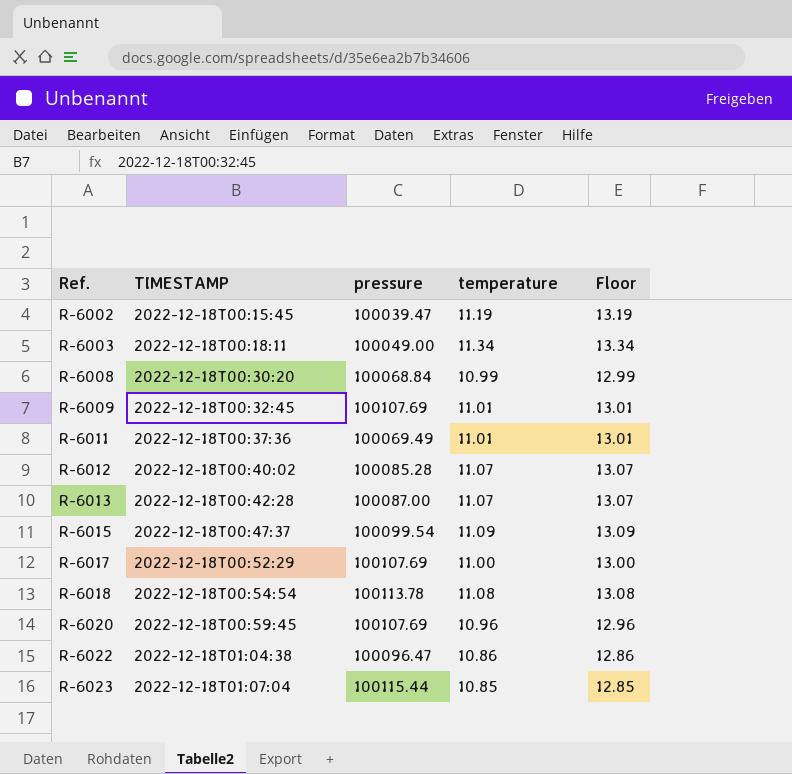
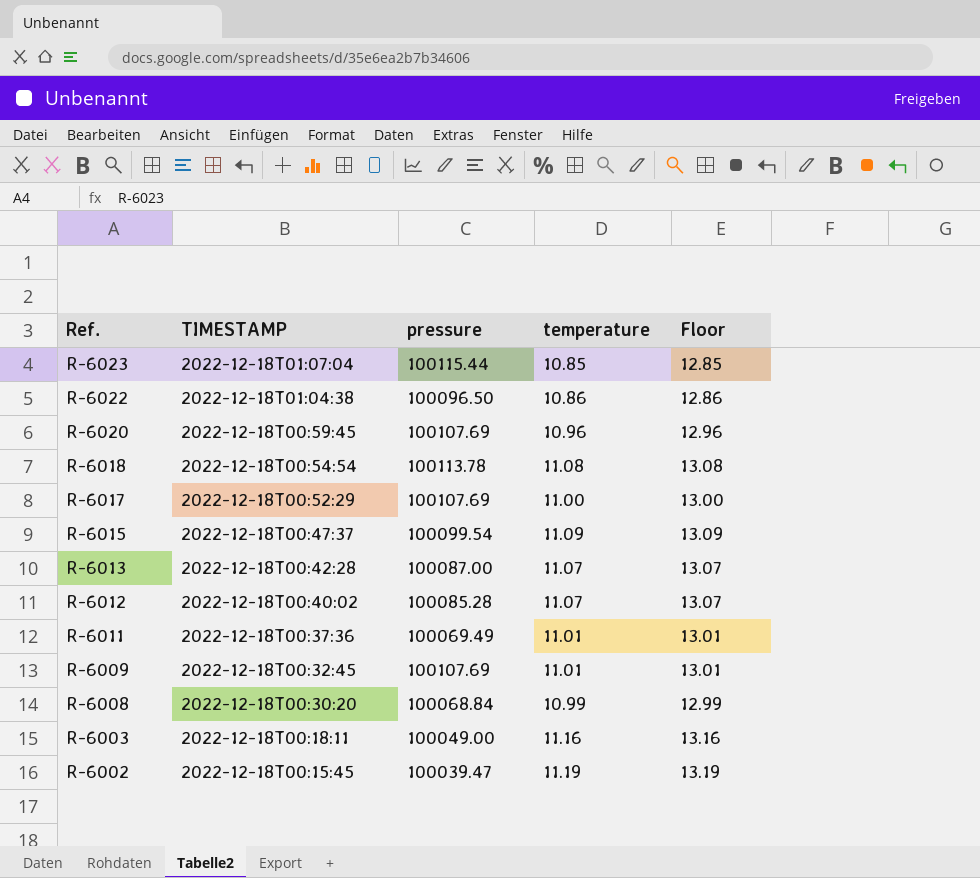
row order: Ref. ascending -> Ref. descending
R-6022 | pressure: 100096.47 -> 100096.50
R-6003 | temperature: 11.34 -> 11.16
R-6003 | Floor: 13.34 -> 13.16

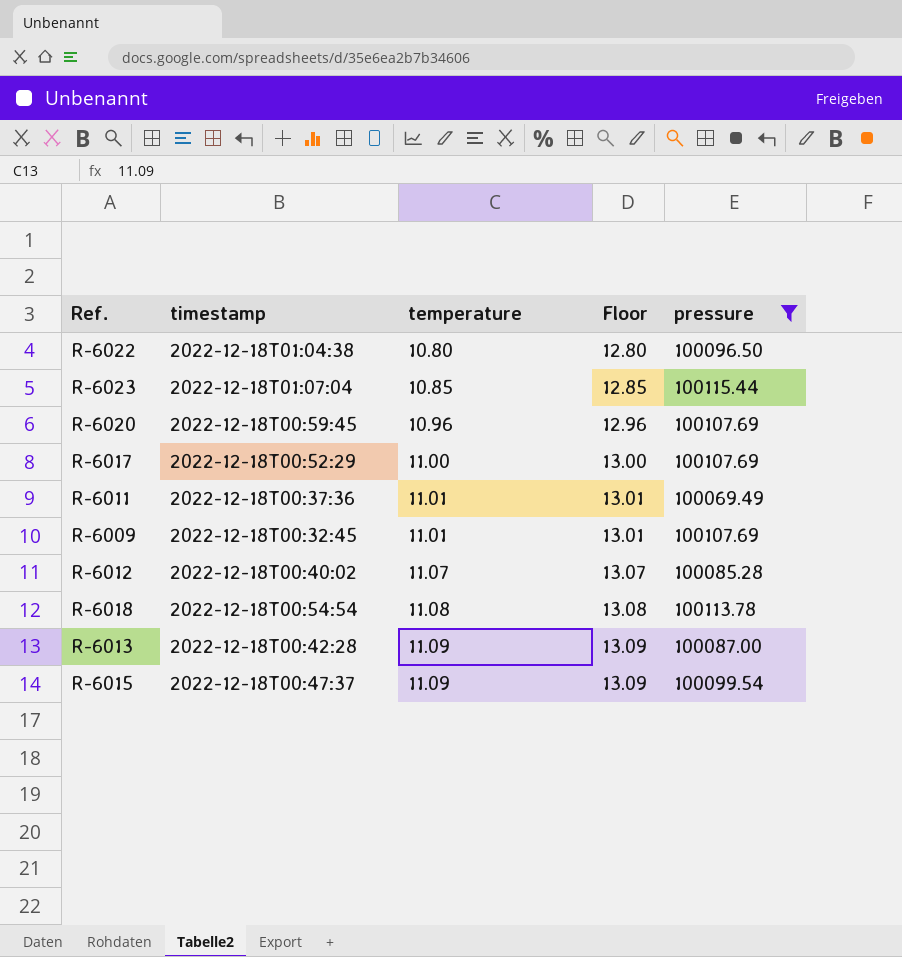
filter: none -> pressure >= 100069.49
row order: Ref. descending -> temperature ascending
column name: TIMESTAMP -> timestamp
column pressure | position: 3 -> 5
R-6022 | temperature: 10.86 -> 10.80
R-6022 | Floor: 12.86 -> 12.80
R-6013 | temperature: 11.07 -> 11.09
R-6013 | Floor: 13.07 -> 13.09

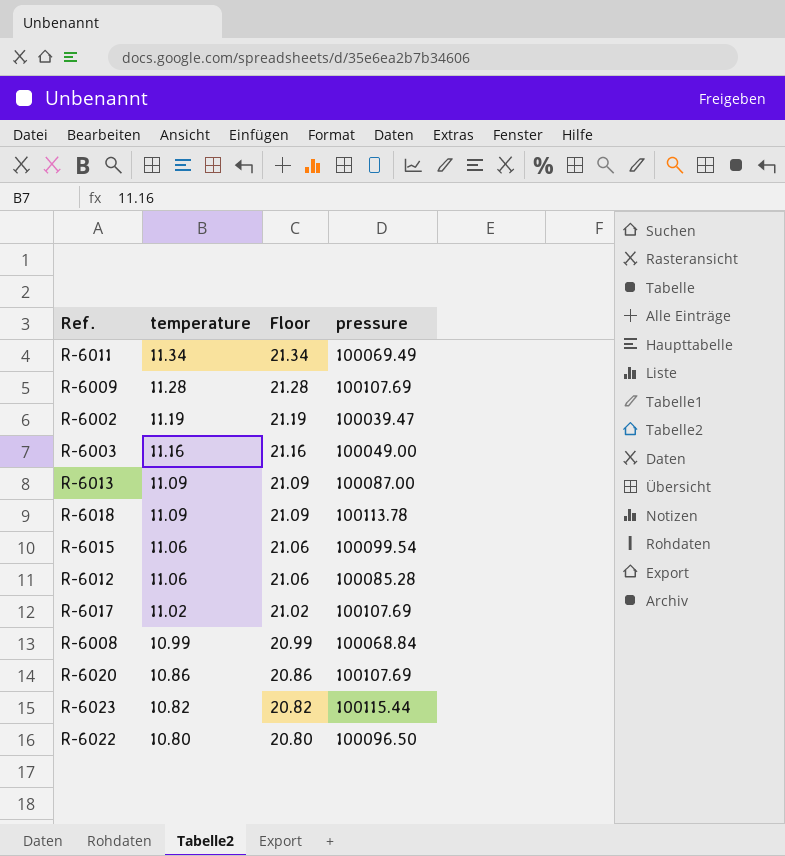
filter: pressure >= 100069.49 -> none
row order: temperature ascending -> temperature descending
column timestamp | position: 2 -> none
column Floor | formula: [temperature] + 2 -> [temperature] + 10
R-6011 | temperature: 11.01 -> 11.34
R-6009 | temperature: 11.01 -> 11.28
R-6018 | temperature: 11.08 -> 11.09
R-6015 | temperature: 11.09 -> 11.06
R-6012 | temperature: 11.07 -> 11.06
R-6017 | temperature: 11.00 -> 11.02
R-6020 | temperature: 10.96 -> 10.86
R-6023 | temperature: 10.85 -> 10.82

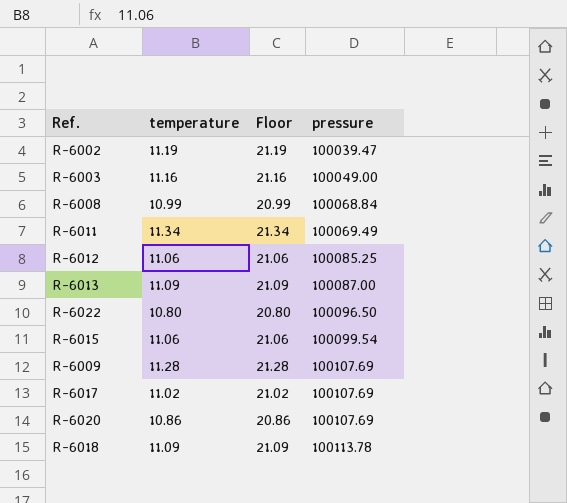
row order: temperature descending -> pressure ascending
row R-6023: 10.82 | 20.82 | 100115.44 -> none
R-6012 | pressure: 100085.28 -> 100085.25

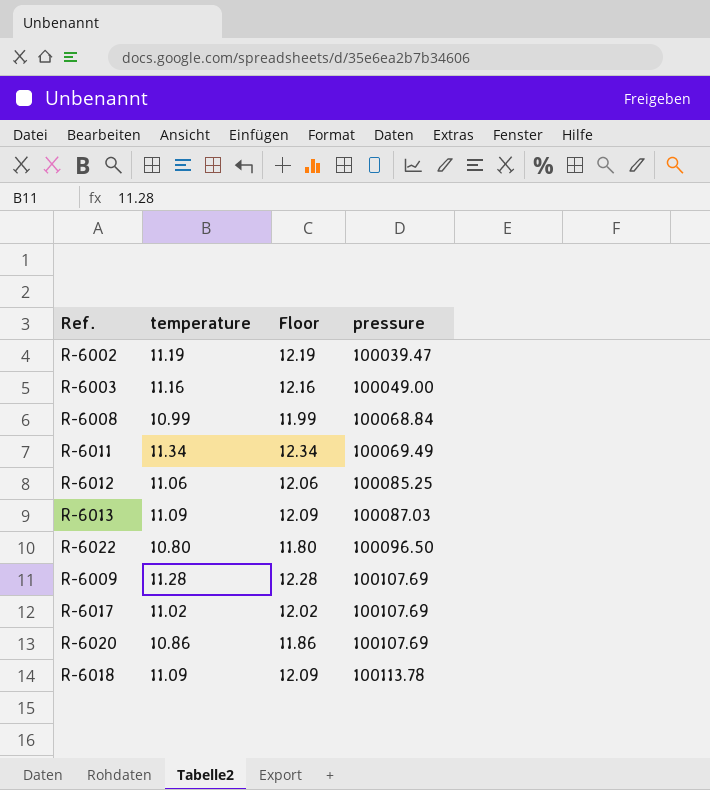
column Floor | formula: [temperature] + 10 -> [temperature] + 1
row R-6015: 11.06 | 21.06 | 100099.54 -> none
R-6013 | pressure: 100087.00 -> 100087.03

